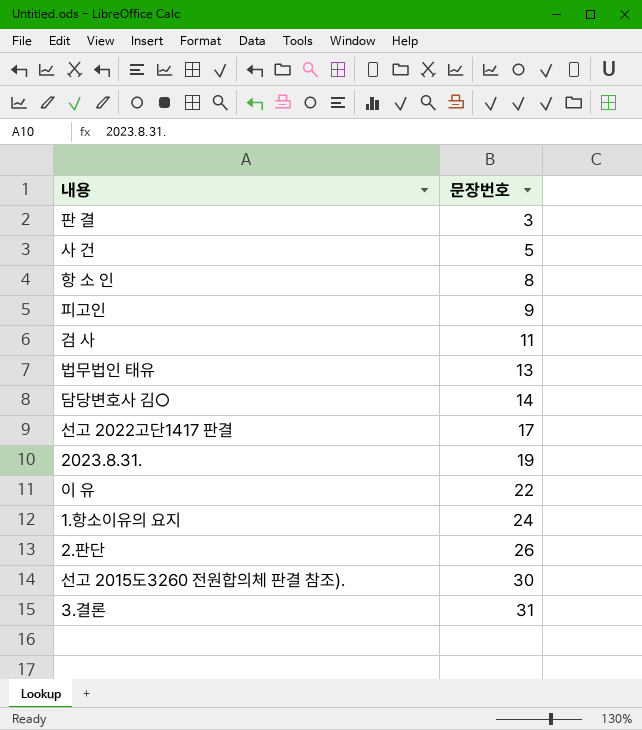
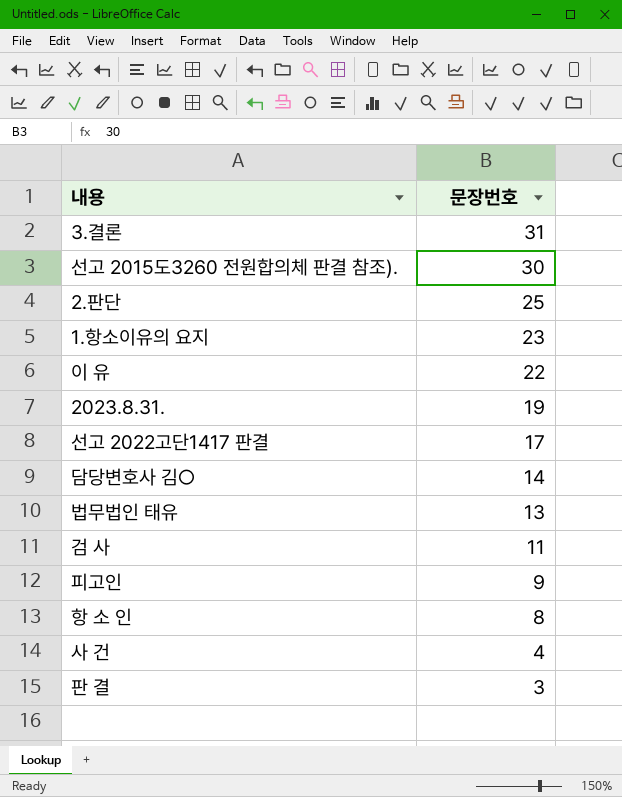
row order: 문장번호 ascending -> 문장번호 descending
2.판단 | 문장번호: 26 -> 25
1.항소이유의 요지 | 문장번호: 24 -> 23
사 건 | 문장번호: 5 -> 4

